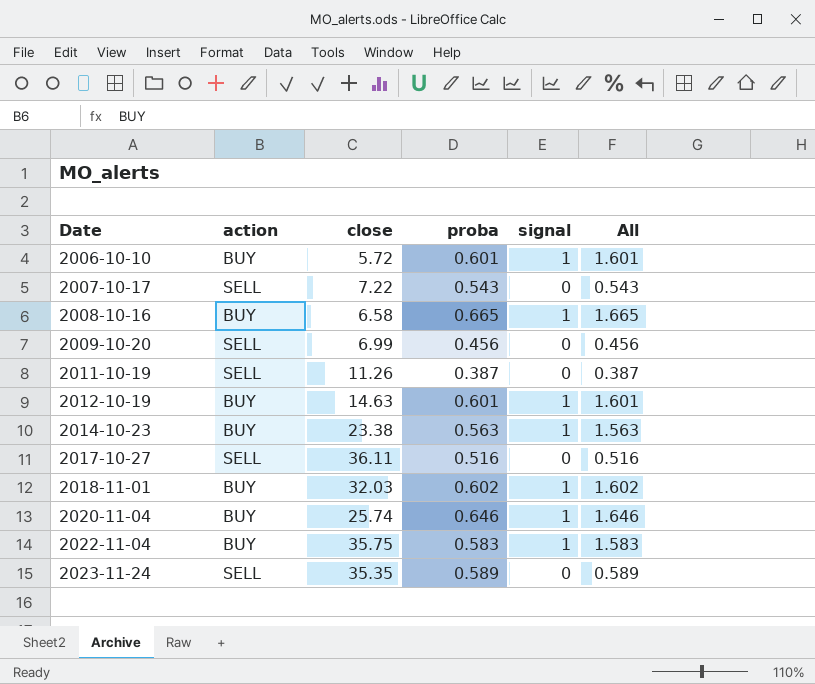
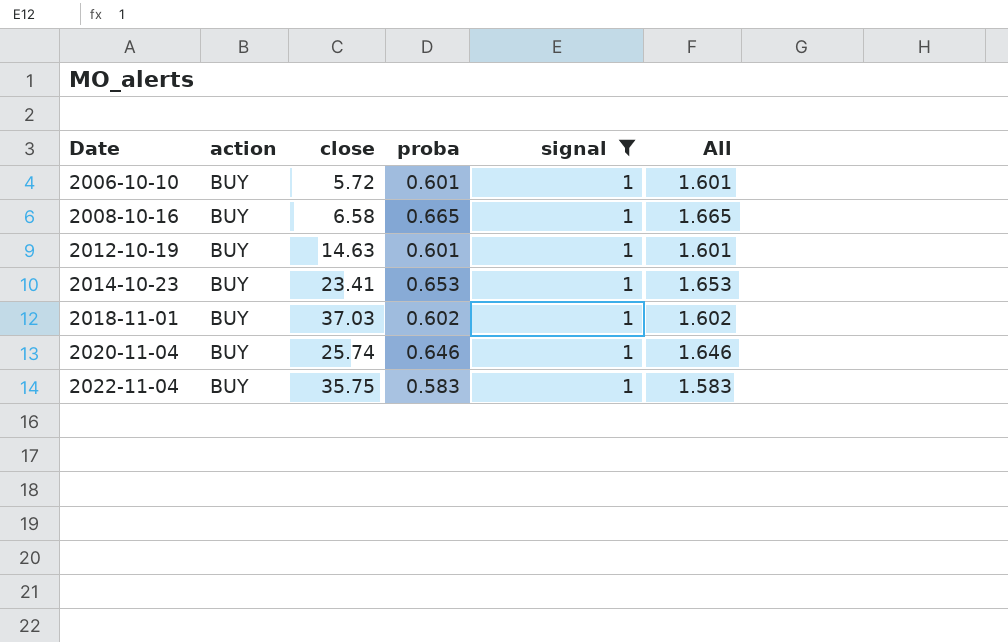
filter: none -> signal = 1
2014-10-23 | close: 23.38 -> 23.41
2014-10-23 | proba: 0.563 -> 0.653
2014-10-23 | All: 1.563 -> 1.653
2018-11-01 | close: 32.03 -> 37.03

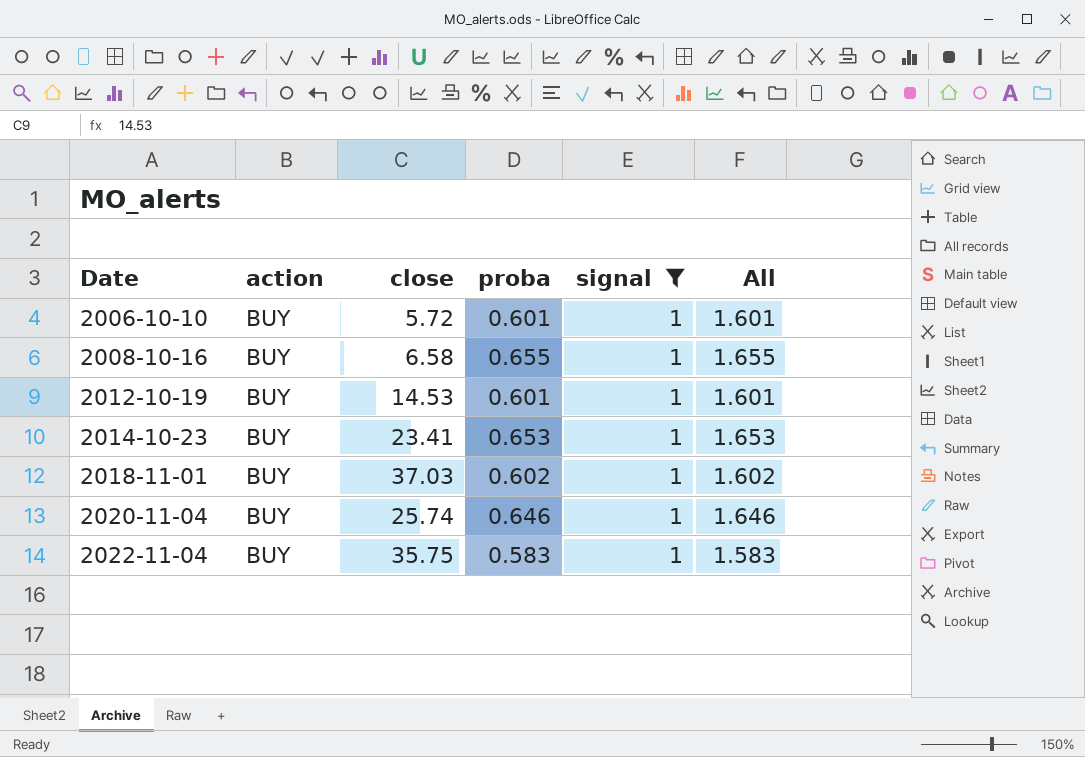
2008-10-16 | proba: 0.665 -> 0.655
2008-10-16 | All: 1.665 -> 1.655
2012-10-19 | close: 14.63 -> 14.53

